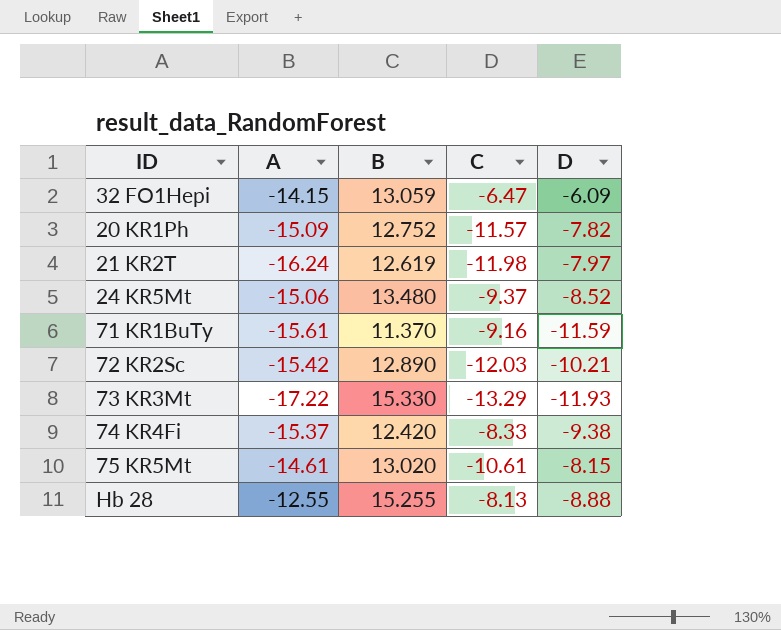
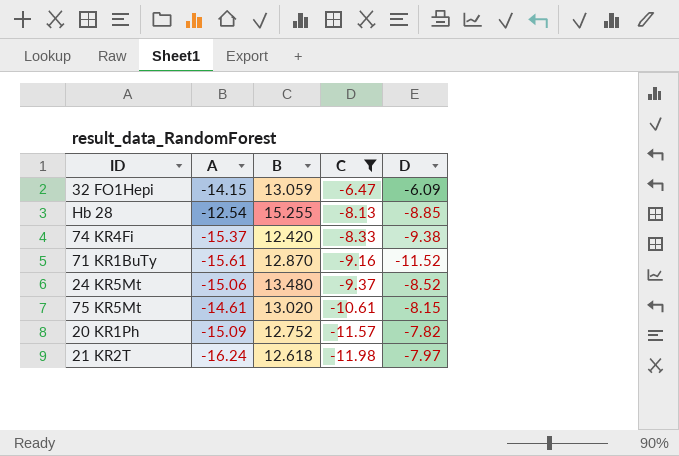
filter: none -> C >= -11.98
row order: none -> C descending
Hb 28 | A: -12.55 -> -12.54
Hb 28 | D: -8.88 -> -8.85
71 KR1BuTy | B: 11.370 -> 12.870
71 KR1BuTy | D: -11.59 -> -11.52
21 KR2T | B: 12.619 -> 12.618

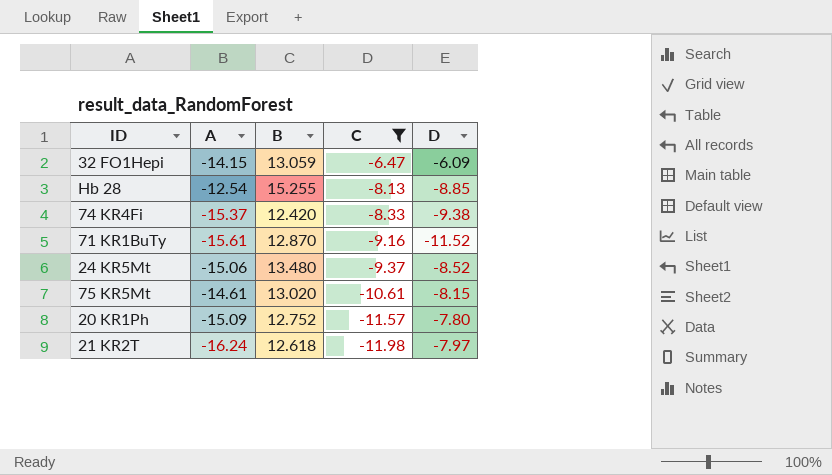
20 KR1Ph | D: -7.82 -> -7.80

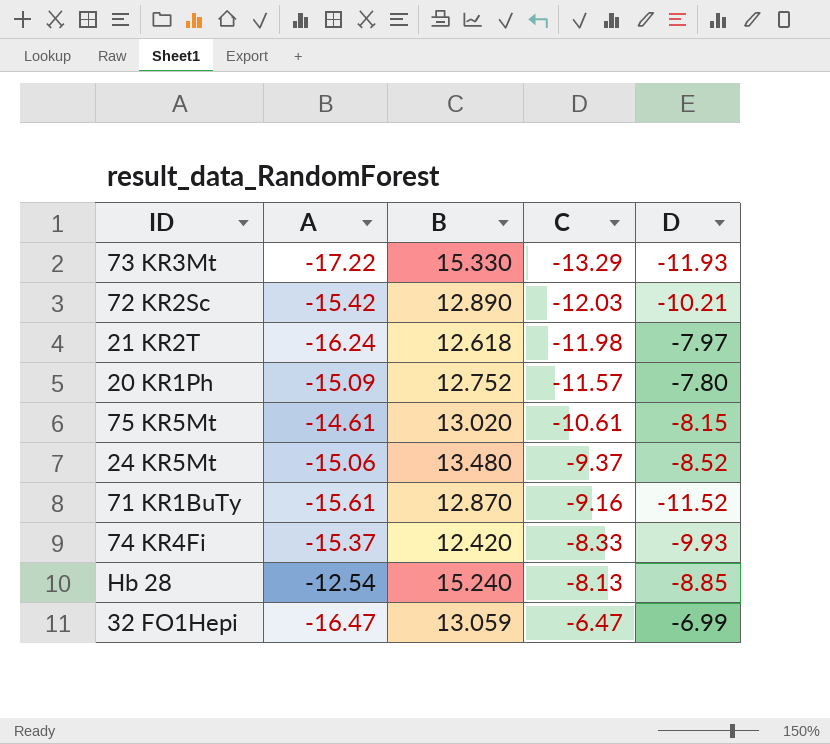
filter: C >= -11.98 -> none
row order: C descending -> C ascending
74 KR4Fi | D: -9.38 -> -9.93
Hb 28 | B: 15.255 -> 15.240
32 FO1Hepi | A: -14.15 -> -16.47
32 FO1Hepi | D: -6.09 -> -6.99

